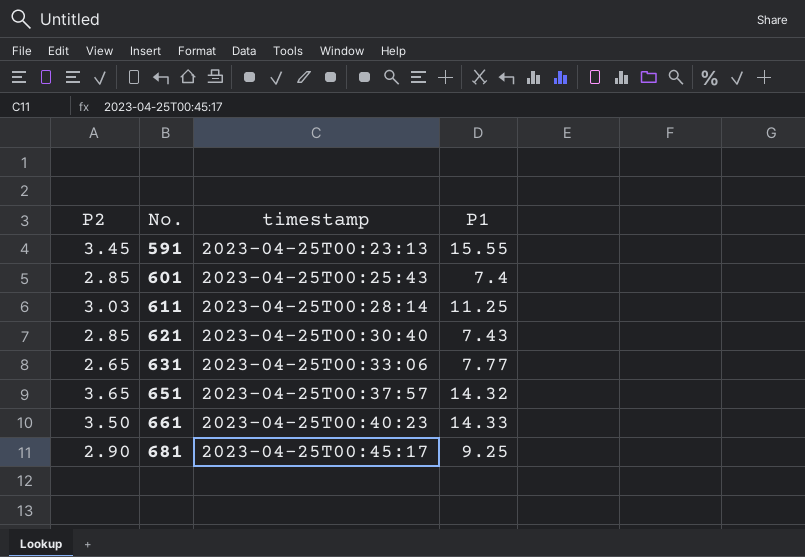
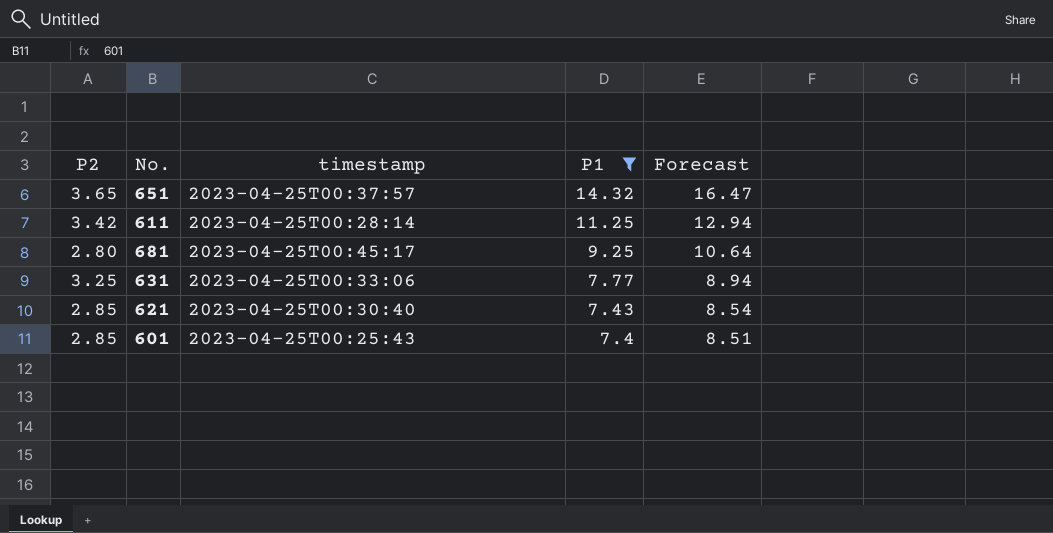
filter: none -> P1 <= 14.32
row order: No. ascending -> P1 descending
column Forecast | formula: none -> [P1] * 1.15
611 | P2: 3.03 -> 3.42
681 | P2: 2.90 -> 2.80
631 | P2: 2.65 -> 3.25

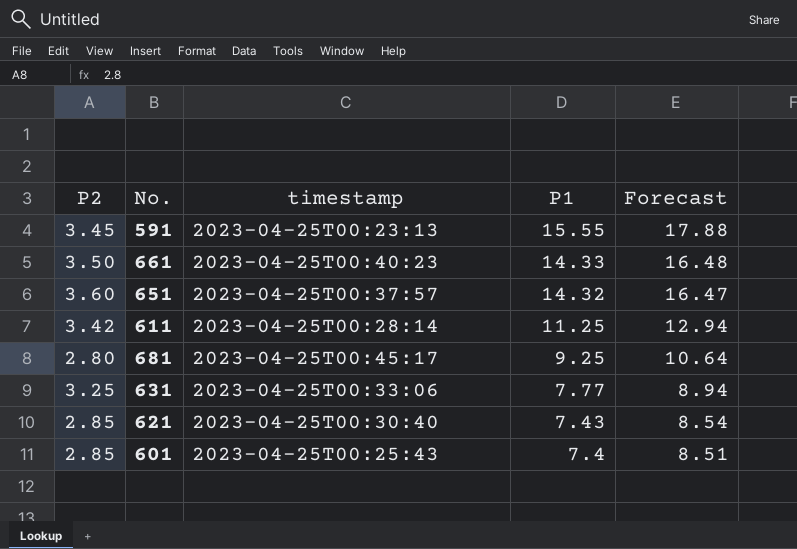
filter: P1 <= 14.32 -> none
651 | P2: 3.65 -> 3.60

